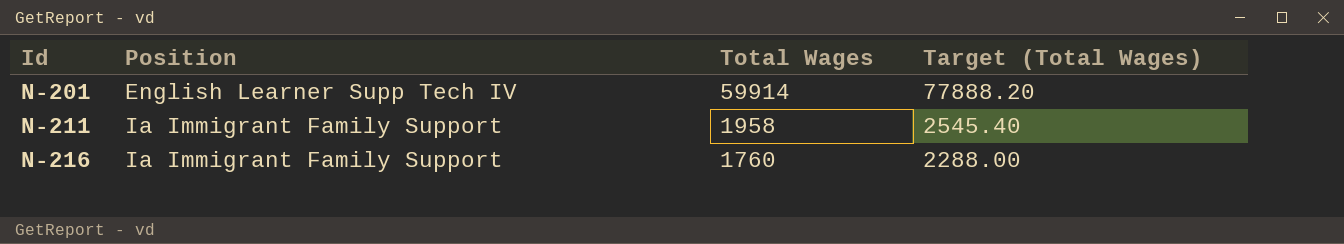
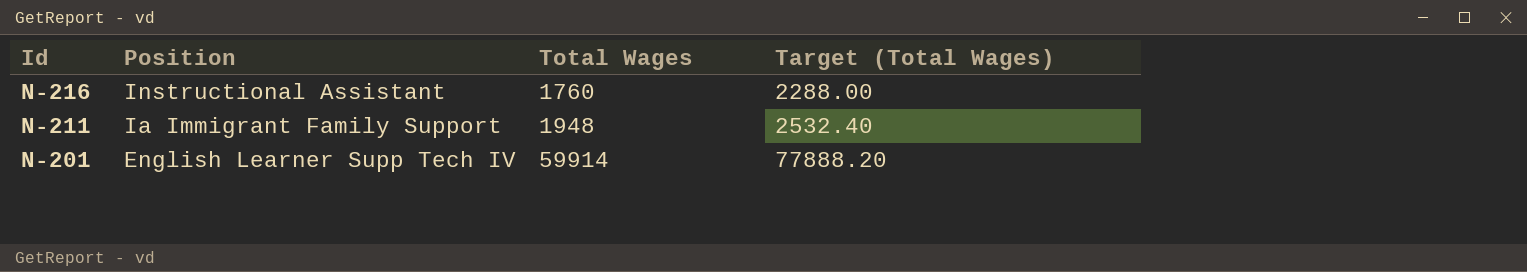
row order: Id ascending -> Id descending
N-216 | Position: Ia Immigrant Family Support -> Instructional Assistant
N-211 | Total Wages: 1958 -> 1948
N-211 | Target (Total Wages): 2545.40 -> 2532.40

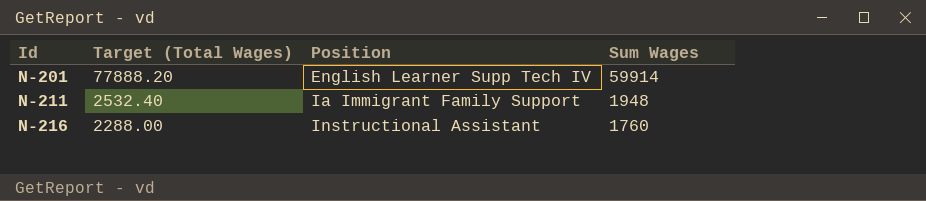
row order: Id descending -> Id ascending
column Target (Total Wages) | position: 4 -> 2
column name: Total Wages -> Sum Wages

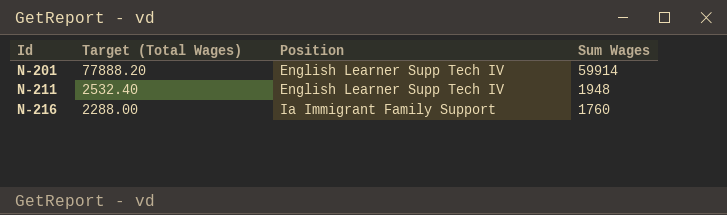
N-211 | Position: Ia Immigrant Family Support -> English Learner Supp Tech IV
N-216 | Position: Instructional Assistant -> Ia Immigrant Family Support

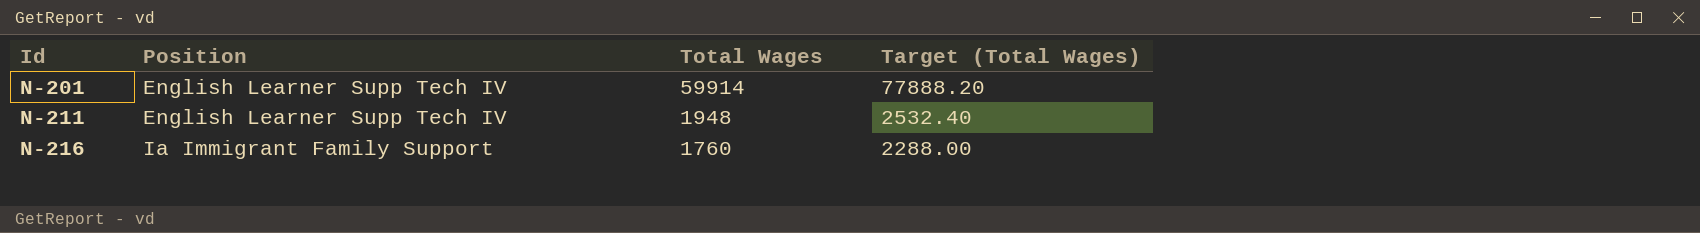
column name: Sum Wages -> Total Wages
column Target (Total Wages) | position: 2 -> 4

